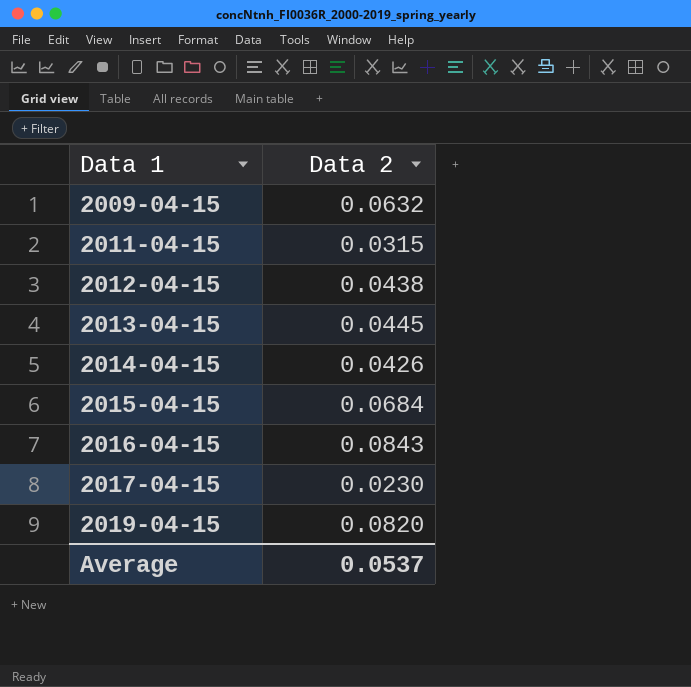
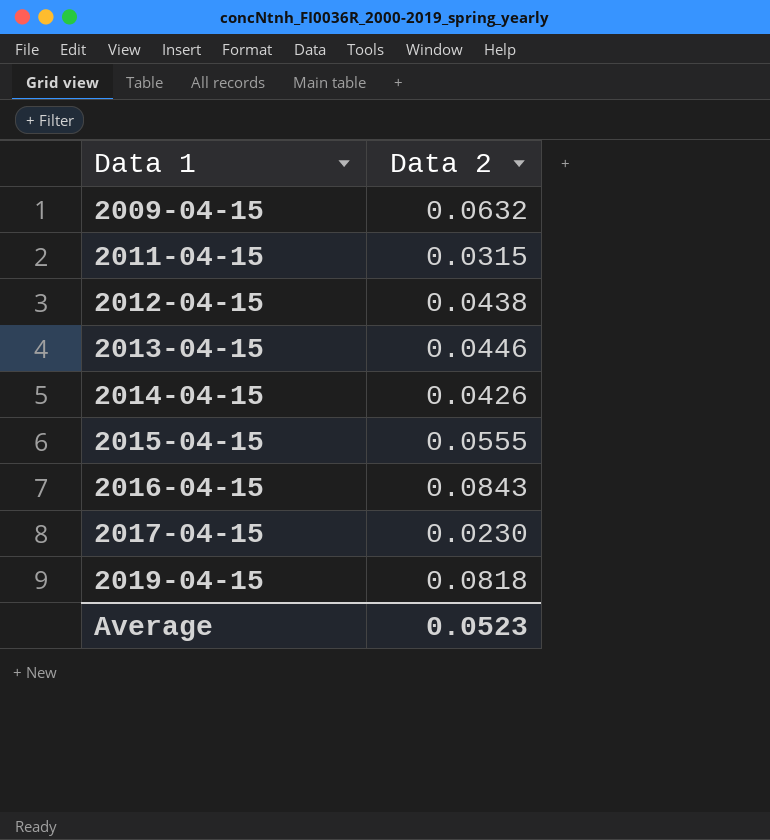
2013-04-15 | Data 2: 0.0445 -> 0.0446
2015-04-15 | Data 2: 0.0684 -> 0.0555
2019-04-15 | Data 2: 0.0820 -> 0.0818
Average | Data 2: 0.0537 -> 0.0523

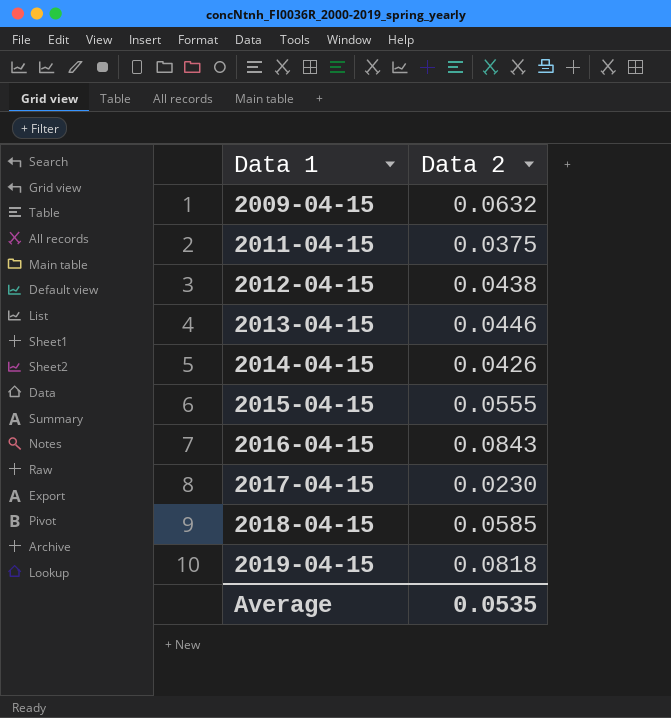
2011-04-15 | Data 2: 0.0315 -> 0.0375
row 2018-04-15: none -> 0.0585
Average | Data 2: 0.0523 -> 0.0535

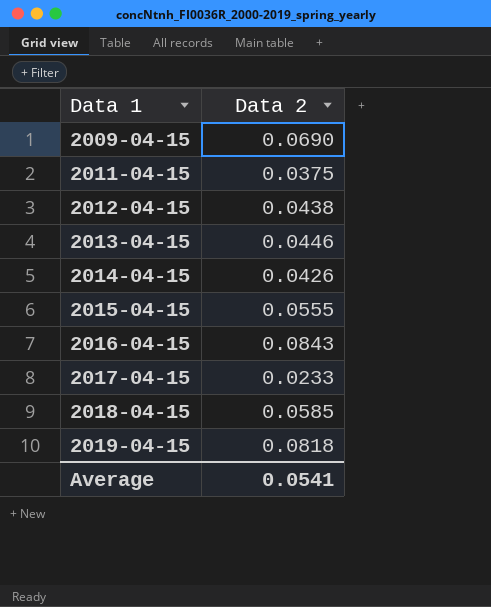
2009-04-15 | Data 2: 0.0632 -> 0.0690
2017-04-15 | Data 2: 0.0230 -> 0.0233
Average | Data 2: 0.0535 -> 0.0541

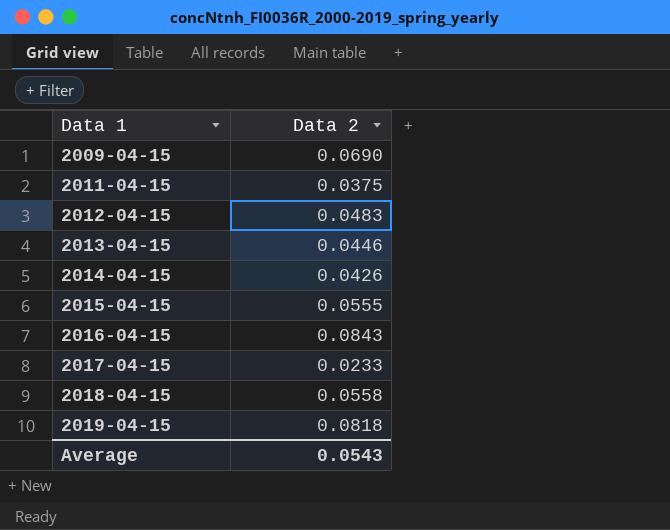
2012-04-15 | Data 2: 0.0438 -> 0.0483
2018-04-15 | Data 2: 0.0585 -> 0.0558
Average | Data 2: 0.0541 -> 0.0543

